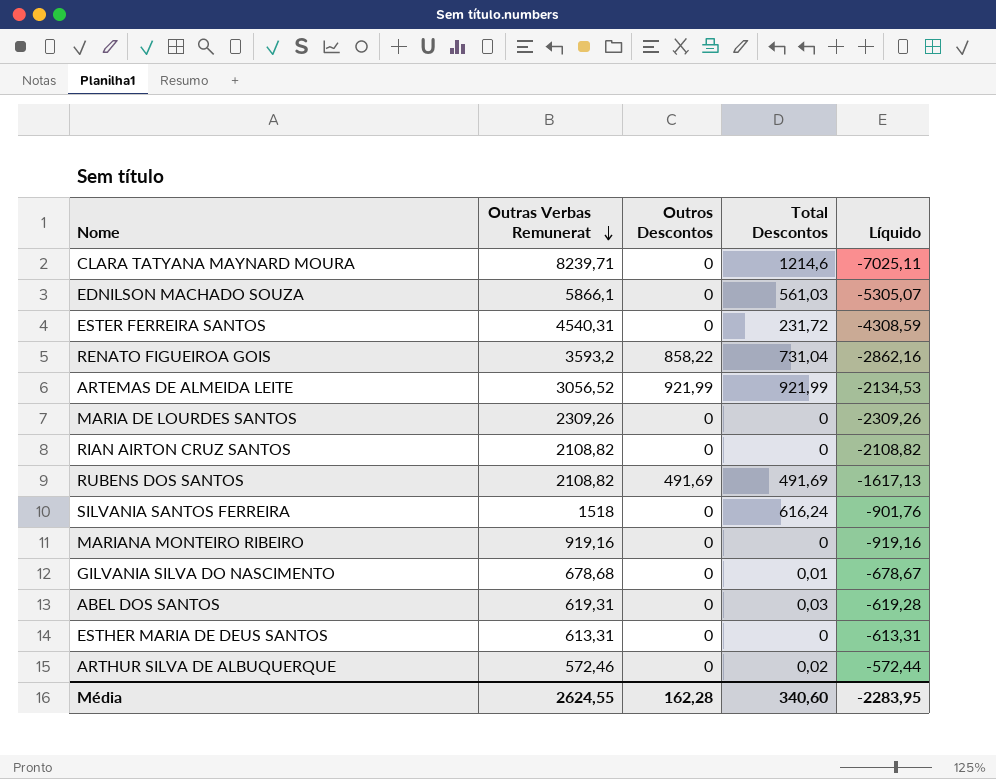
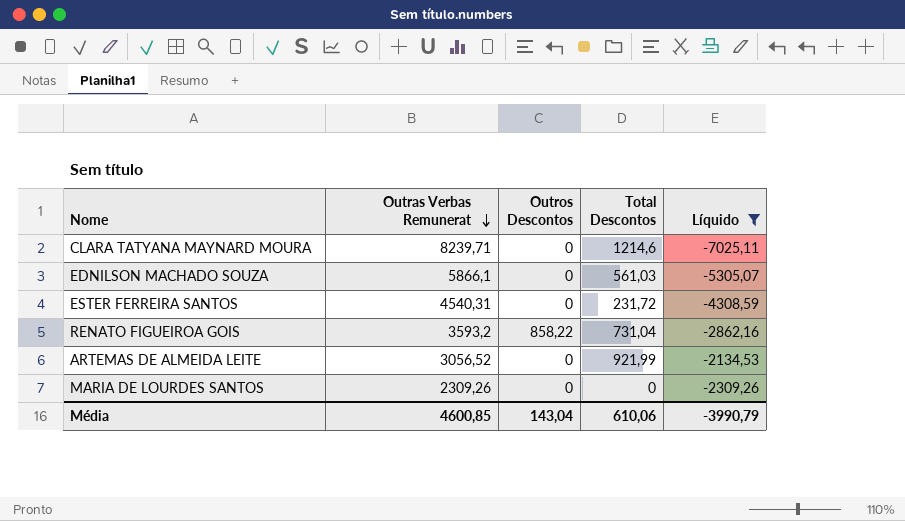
filter: none -> Líquido <= -2134,53
ARTEMAS DE ALMEIDA LEITE | Outros Descontos: 921,99 -> 0
Média | Outras Verbas Remunerat: 2624,55 -> 4600,85
Média | Outros Descontos: 162,28 -> 143,04
Média | Total Descontos: 340,60 -> 610,06
Média | Líquido: -2283,95 -> -3990,79

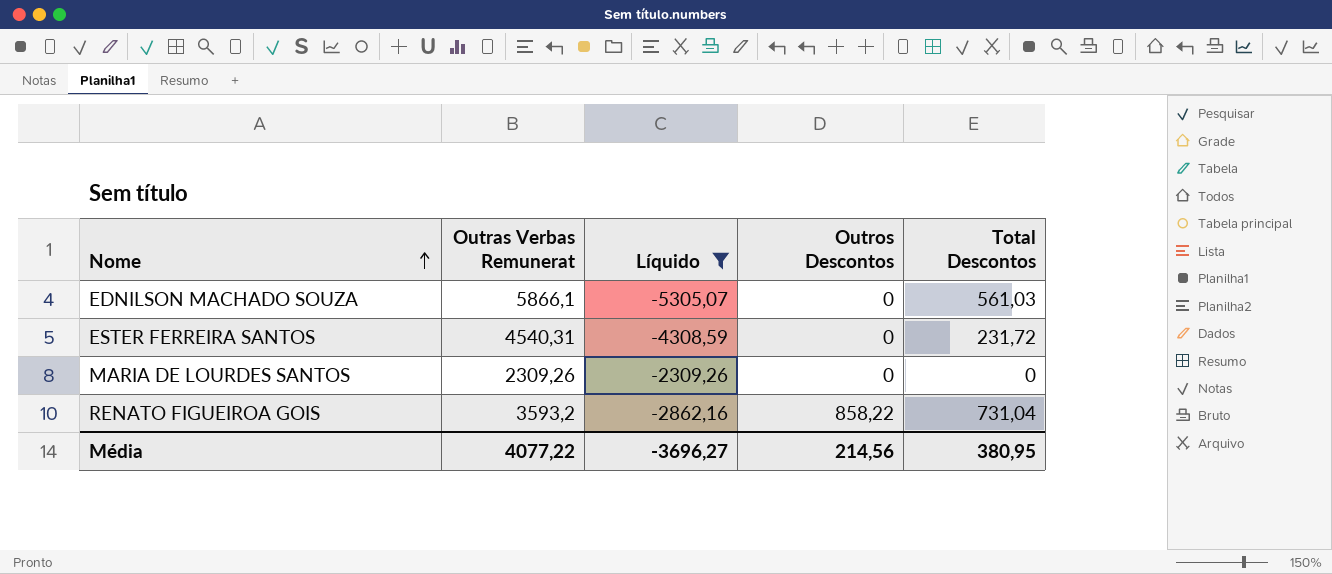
row order: Outras Verbas Remunerat descending -> Nome ascending
column Líquido | position: 5 -> 3
row CLARA TATYANA MAYNARD MOURA: 8239,71 | 0 | 1214,6 | -7025,11 -> none
row ARTEMAS DE ALMEIDA LEITE: 3056,52 | 0 | 921,99 | -2134,53 -> none
Média | Outras Verbas Remunerat: 4600,85 -> 4077,22
Média | Líquido: -3990,79 -> -3696,27
Média | Outros Descontos: 143,04 -> 214,56
Média | Total Descontos: 610,06 -> 380,95

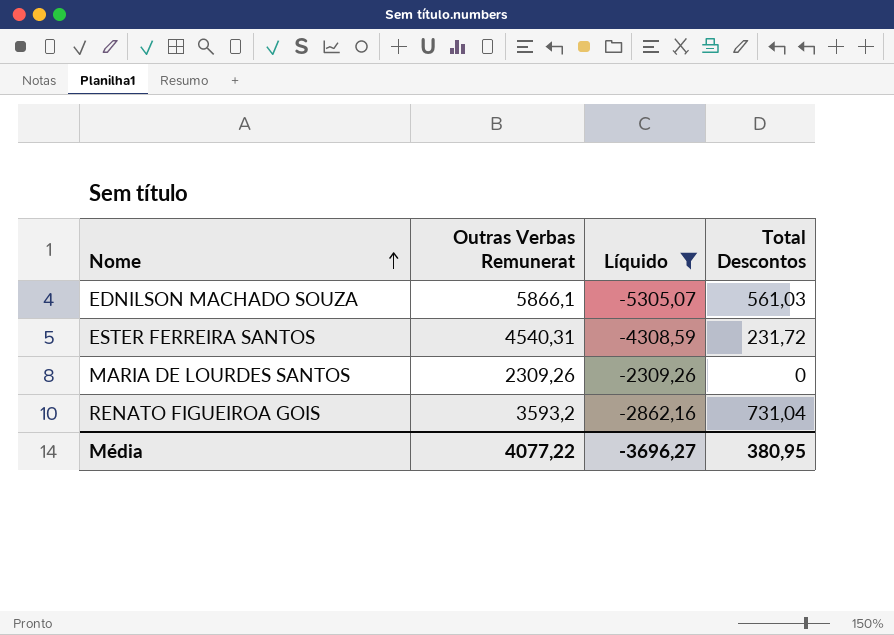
column Outros Descontos | position: 4 -> none

